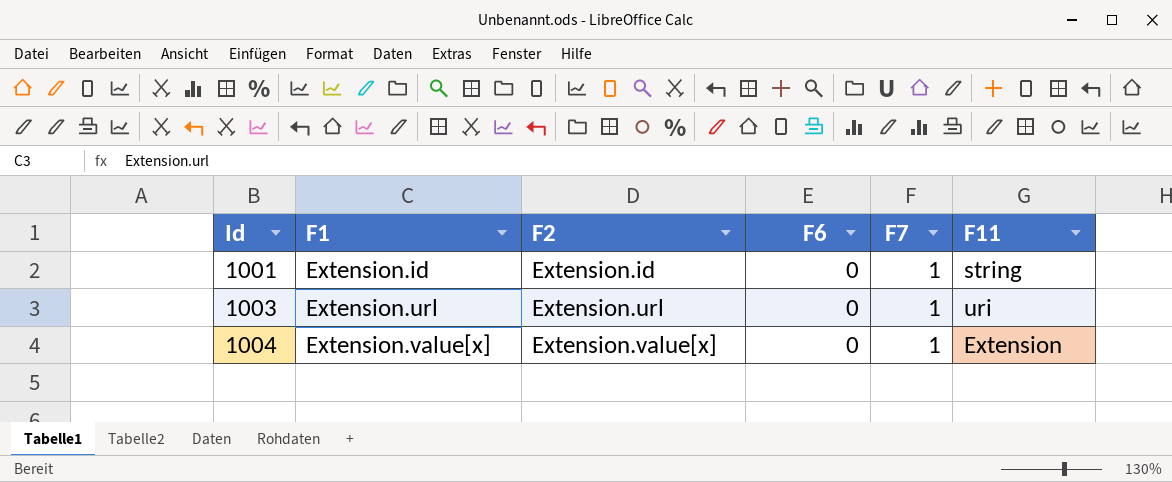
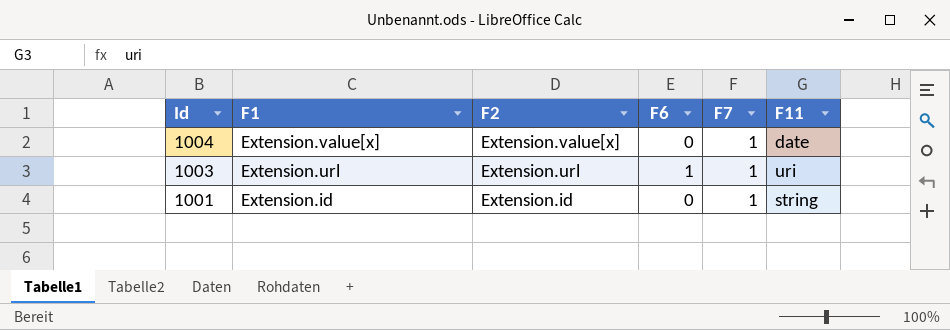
row order: Id ascending -> Id descending
1004 | F11: Extension -> date
1003 | F6: 0 -> 1

